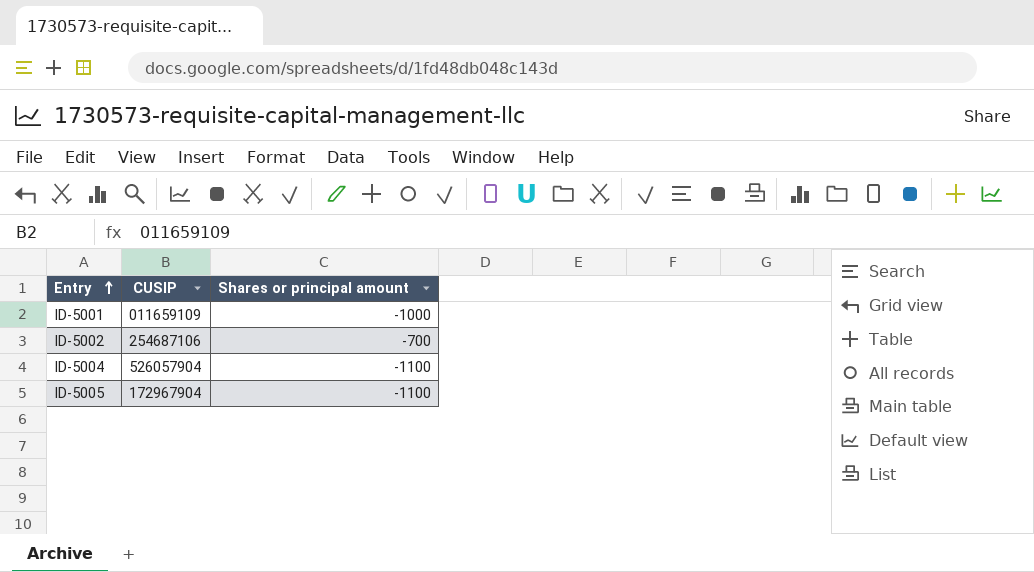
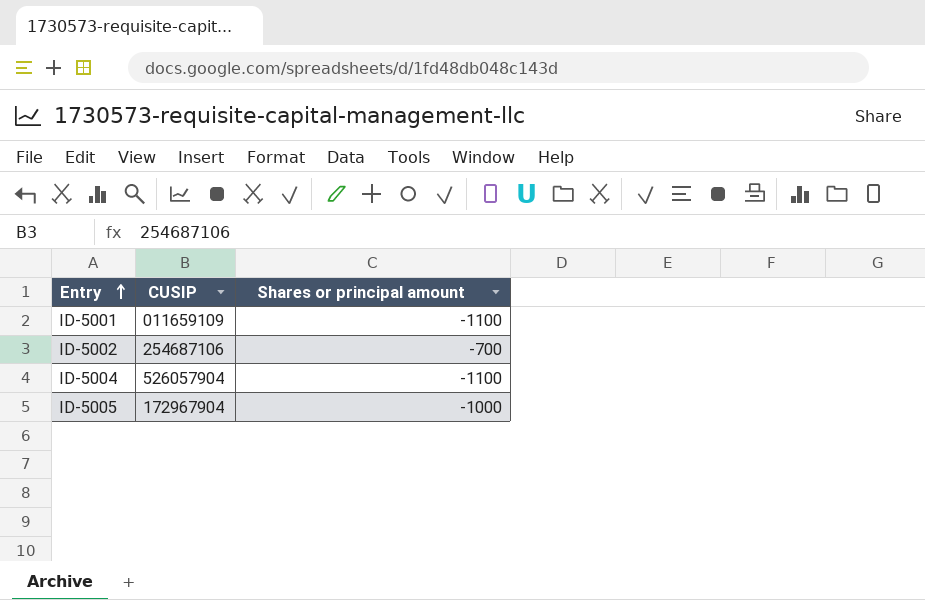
ID-5001 | Shares or principal amount: -1000 -> -1100
ID-5005 | Shares or principal amount: -1100 -> -1000

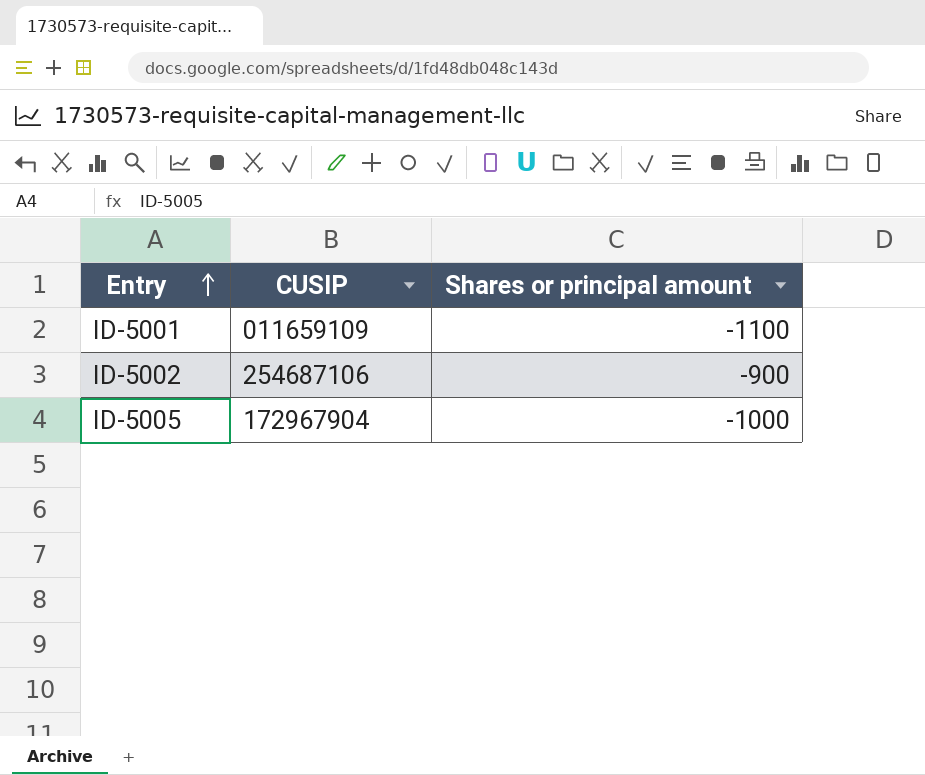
row ID-5004: 526057904 | -1100 -> none
ID-5002 | Shares or principal amount: -700 -> -900

